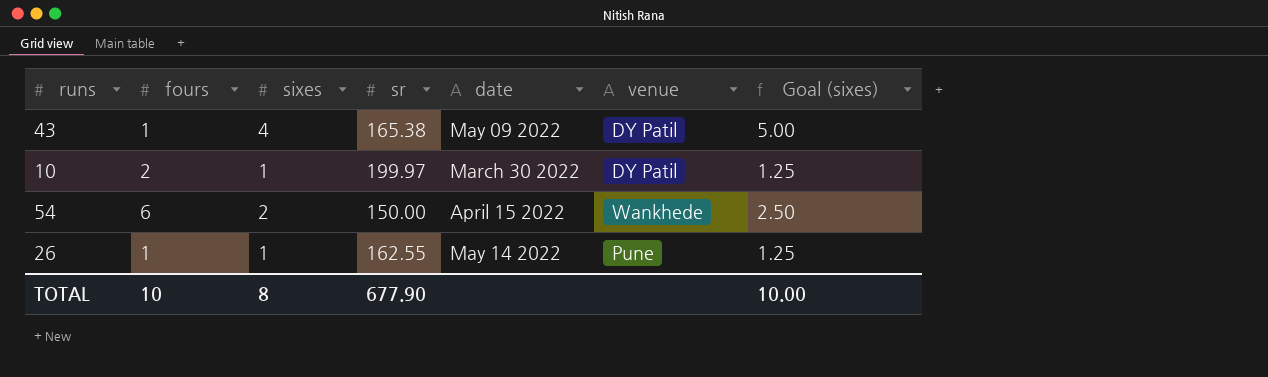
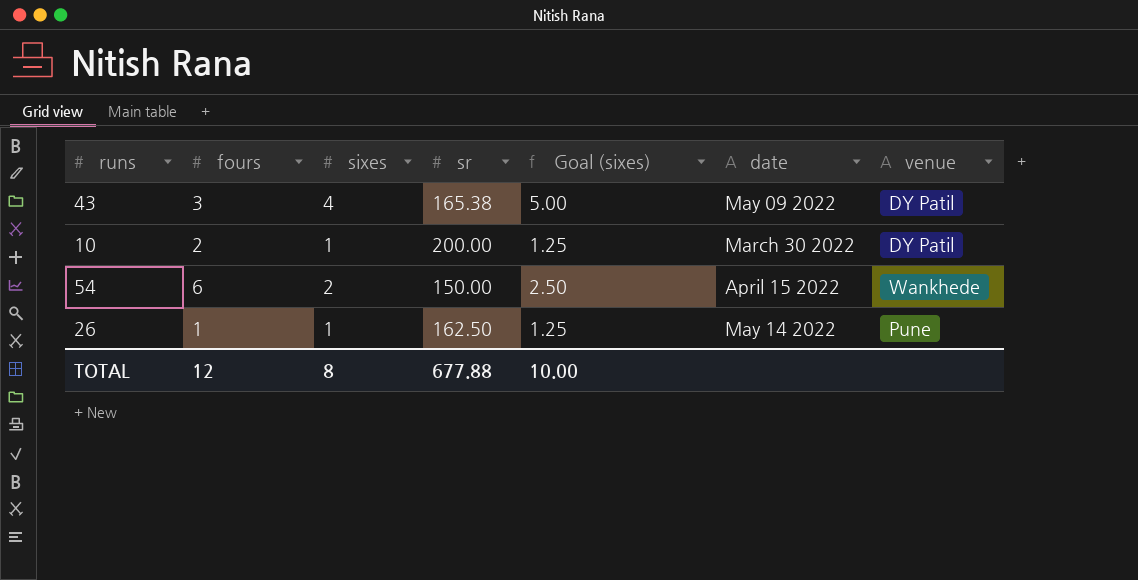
column Goal (sixes) | position: 7 -> 5
43 | fours: 1 -> 3
10 | sr: 199.97 -> 200.00
26 | sr: 162.55 -> 162.50
TOTAL | fours: 10 -> 12
TOTAL | sr: 677.90 -> 677.88

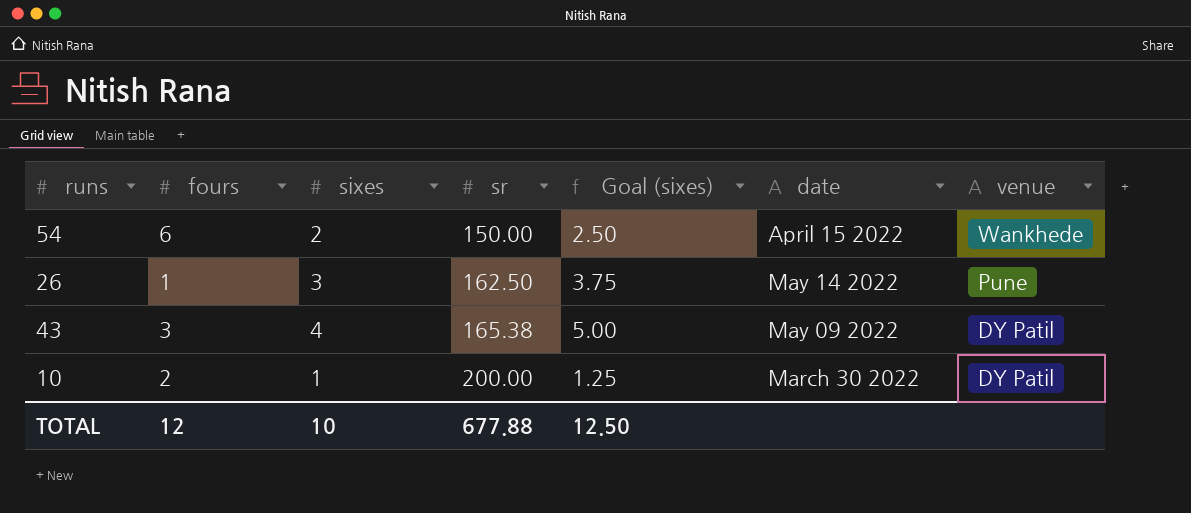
row order: none -> sr ascending
26 | sixes: 1 -> 3
26 | Goal (sixes): 1.25 -> 3.75
TOTAL | sixes: 8 -> 10
TOTAL | Goal (sixes): 10.00 -> 12.50

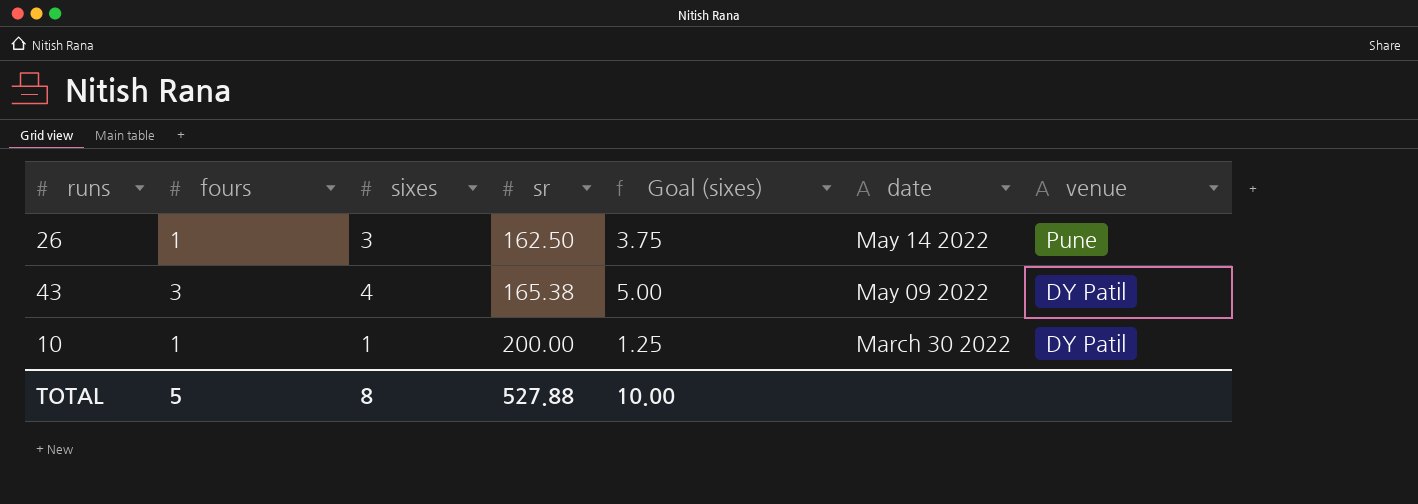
row 54: 6 | 2 | 150.00 | 2.50 | April 15 2022 | Wankhede -> none
10 | fours: 2 -> 1
TOTAL | fours: 12 -> 5
TOTAL | sixes: 10 -> 8
TOTAL | sr: 677.88 -> 527.88
TOTAL | Goal (sixes): 12.50 -> 10.00

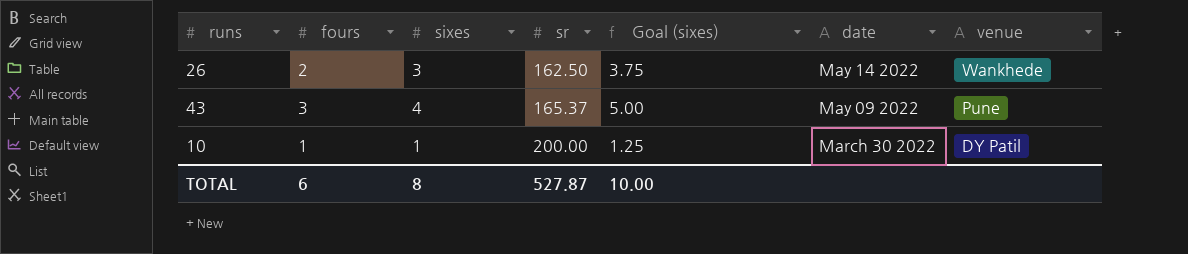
26 | fours: 1 -> 2
26 | venue: Pune -> Wankhede
43 | sr: 165.38 -> 165.37
43 | venue: DY Patil -> Pune
TOTAL | fours: 5 -> 6
TOTAL | sr: 527.88 -> 527.87

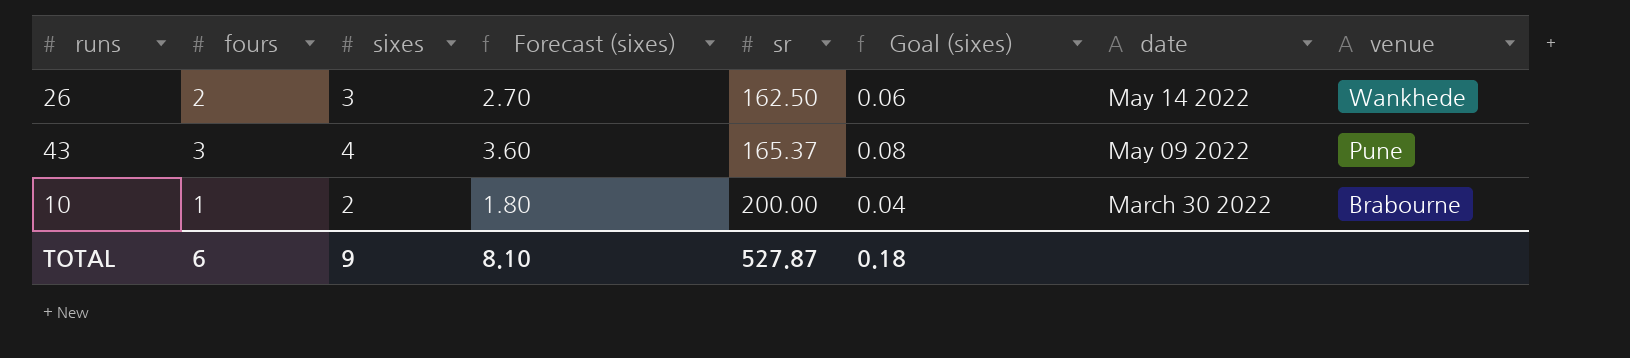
column Forecast (sixes) | formula: none -> [sixes] * 0.9
column Goal (sixes) | formula: [sixes] * 1.25 -> [sixes] * 0.02
10 | sixes: 1 -> 2
10 | venue: DY Patil -> Brabourne
TOTAL | sixes: 8 -> 9
TOTAL | Goal (sixes): 10.00 -> 0.18

